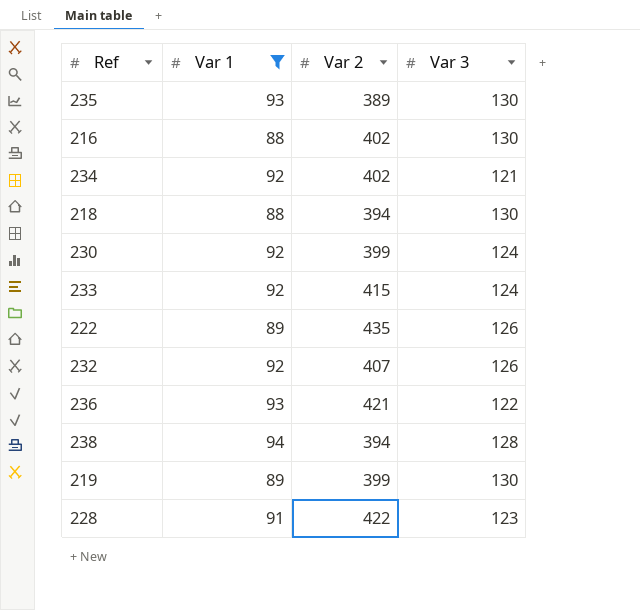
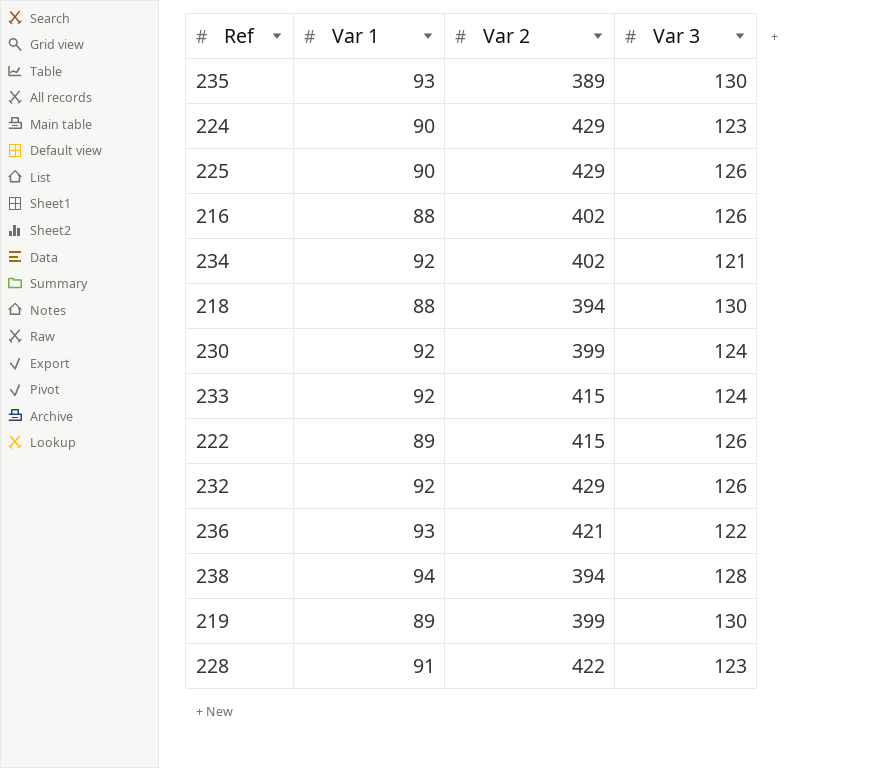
filter: Var 1 != 90 -> none
216 | Var 3: 130 -> 126
222 | Var 2: 435 -> 415
232 | Var 2: 407 -> 429

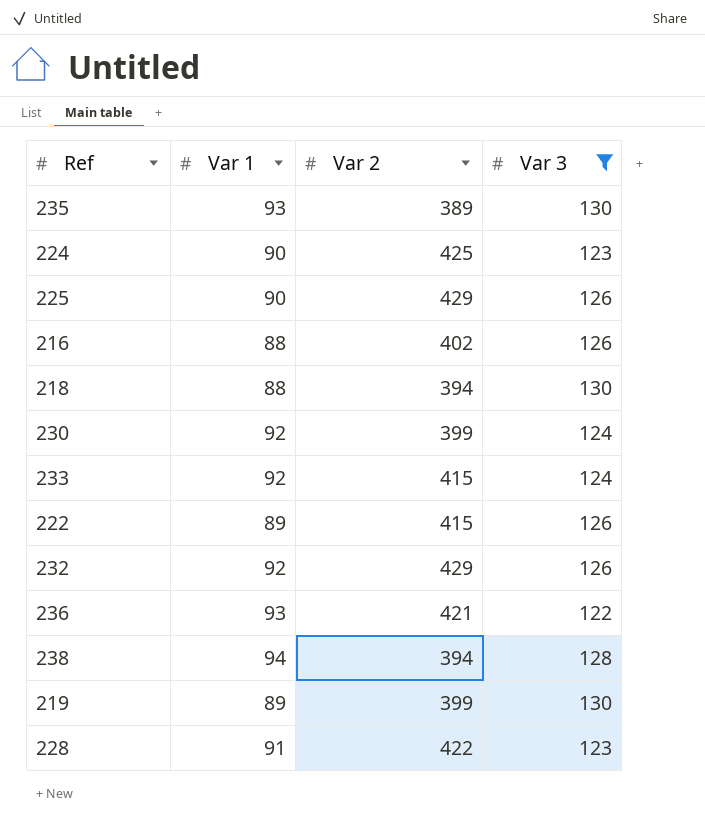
filter: none -> Var 3 != 121
224 | Var 2: 429 -> 425

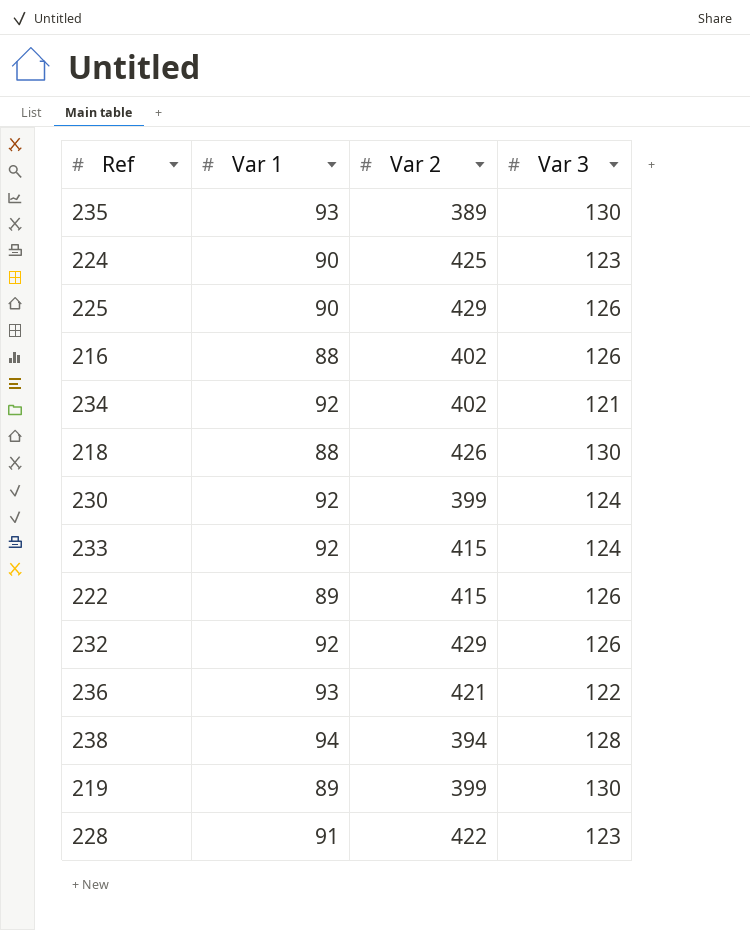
filter: Var 3 != 121 -> none
218 | Var 2: 394 -> 426

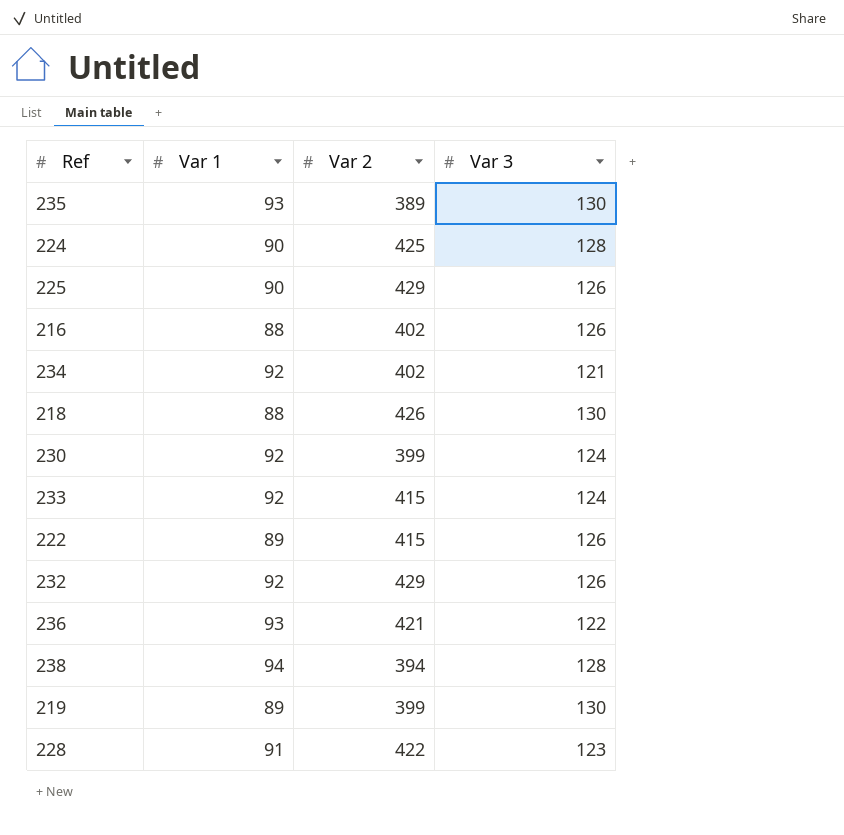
224 | Var 3: 123 -> 128

